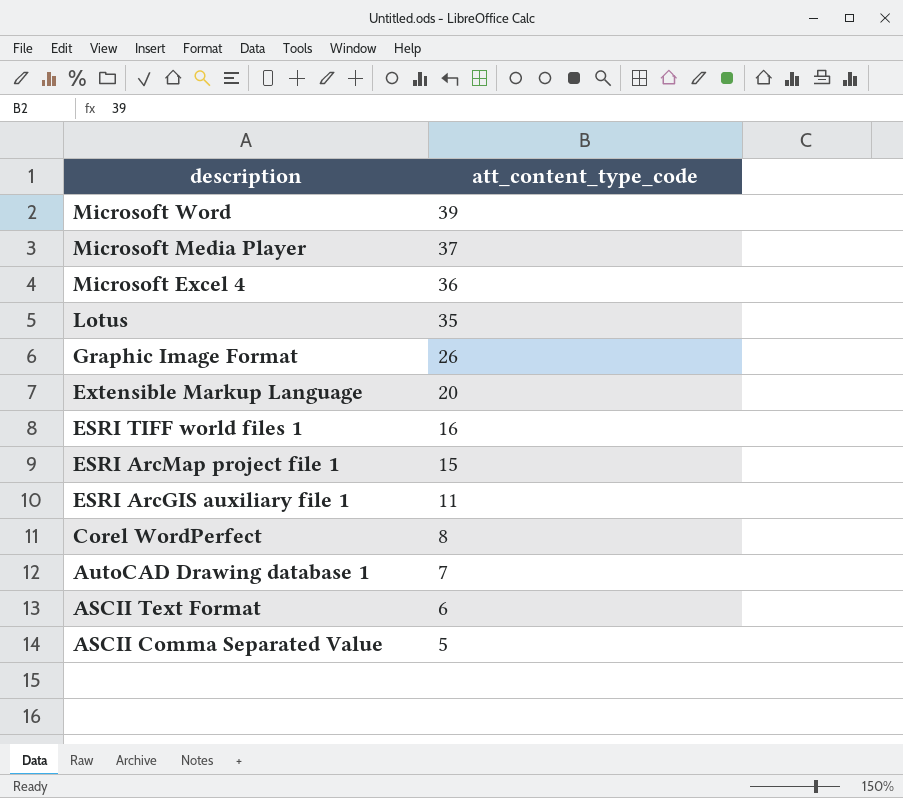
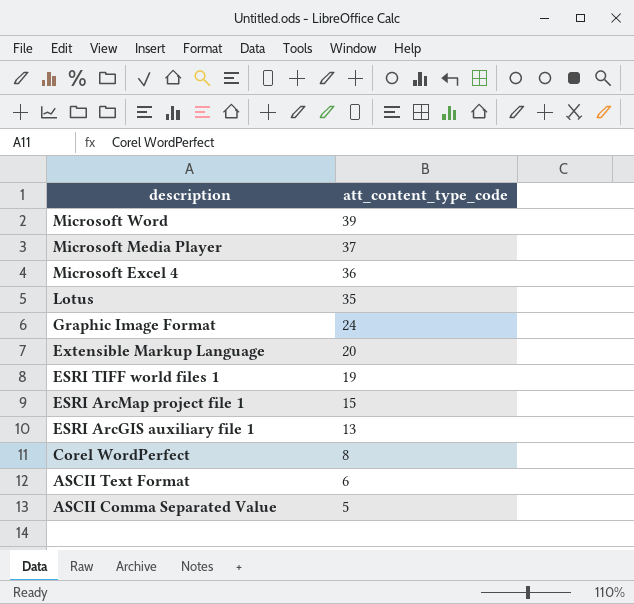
row AutoCAD Drawing database 1: 7 -> none
Graphic Image Format | att_content_type_code: 26 -> 24
ESRI TIFF world files 1 | att_content_type_code: 16 -> 19
ESRI ArcGIS auxiliary file 1 | att_content_type_code: 11 -> 13

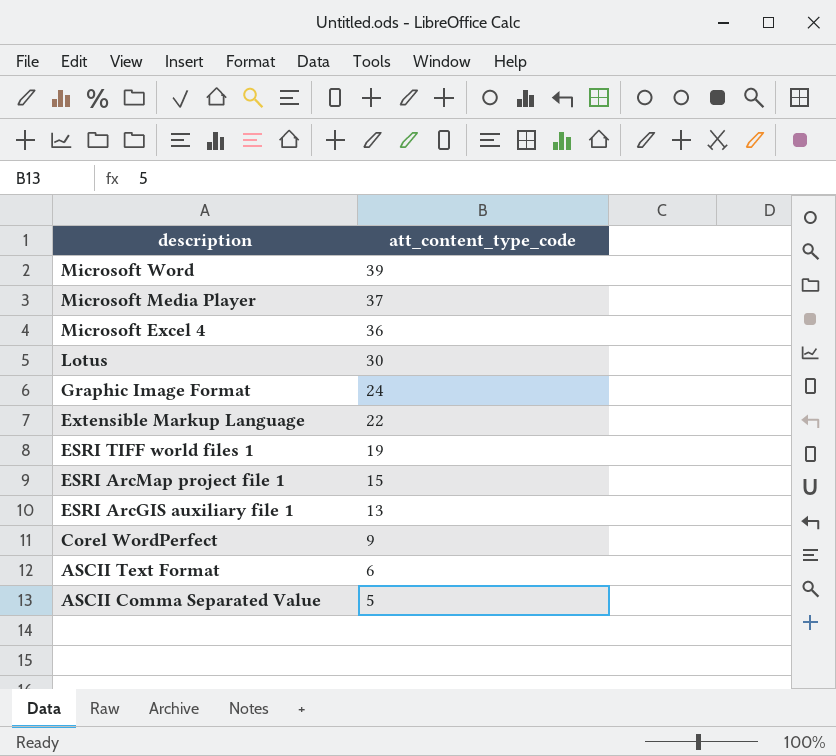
Lotus | att_content_type_code: 35 -> 30
Extensible Markup Language | att_content_type_code: 20 -> 22
Corel WordPerfect | att_content_type_code: 8 -> 9

